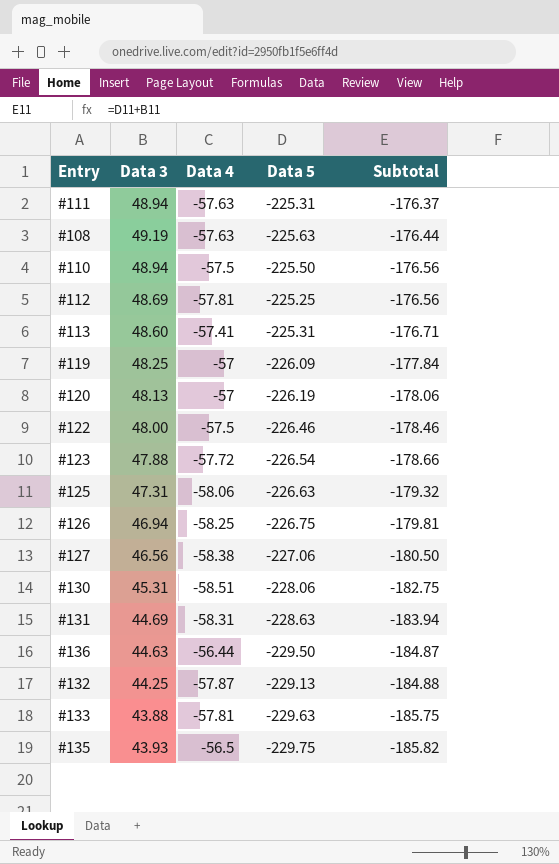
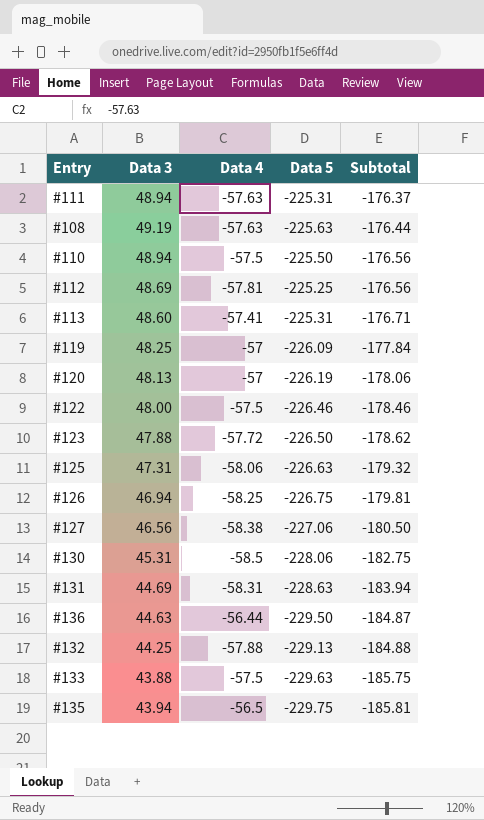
#123 | Data 5: -226.54 -> -226.50
#123 | Subtotal: -178.66 -> -178.62
#130 | Data 4: -58.51 -> -58.5
#132 | Data 4: -57.87 -> -57.88
#133 | Data 4: -57.81 -> -57.5
#135 | Data 3: 43.93 -> 43.94
#135 | Subtotal: -185.82 -> -185.81

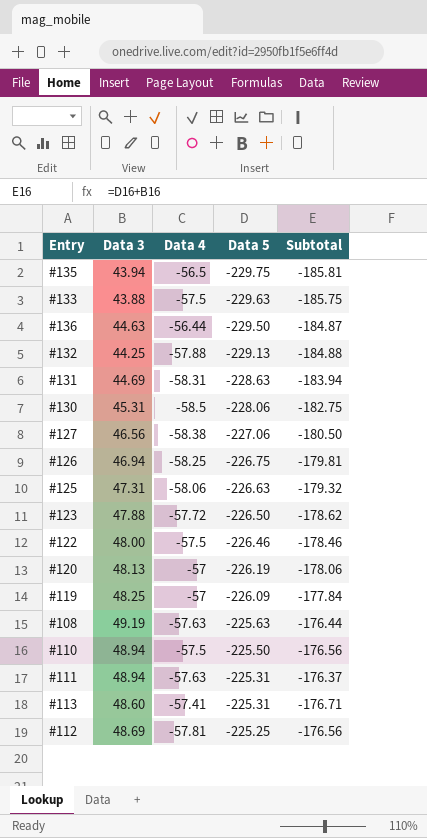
row order: Subtotal descending -> Data 5 ascending

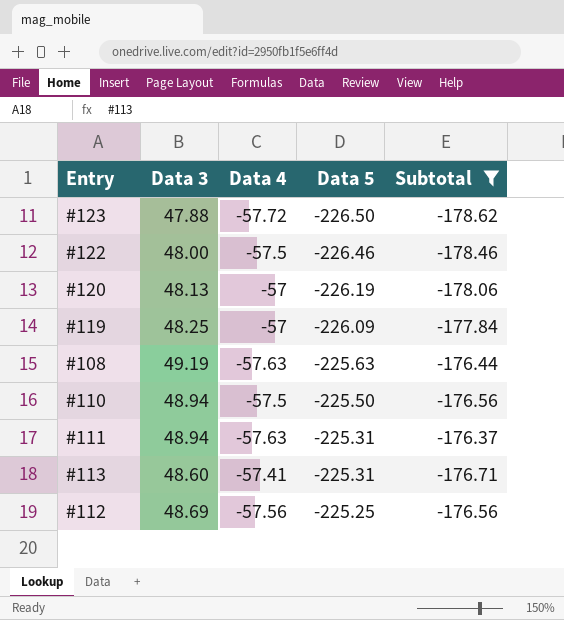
filter: none -> Subtotal >= -178.62
#112 | Data 4: -57.81 -> -57.56

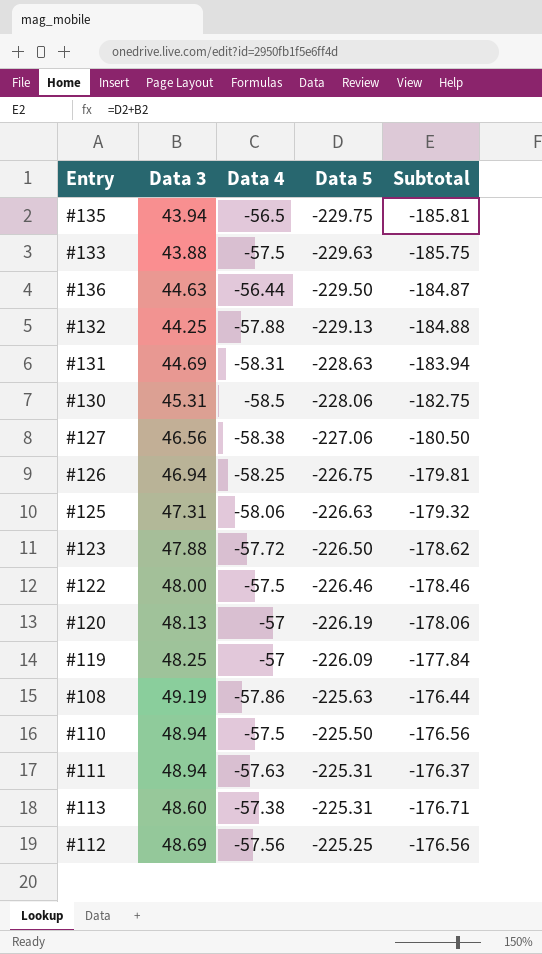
filter: Subtotal >= -178.62 -> none
#108 | Data 4: -57.63 -> -57.86
#113 | Data 4: -57.41 -> -57.38

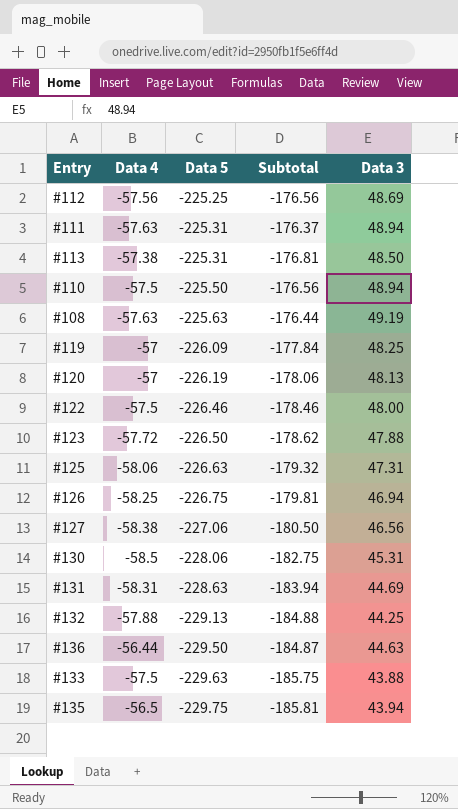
row order: Data 5 ascending -> Data 5 descending
column Data 3 | position: 2 -> 5
#113 | Subtotal: -176.71 -> -176.81
#113 | Data 3: 48.60 -> 48.50
#108 | Data 4: -57.86 -> -57.63

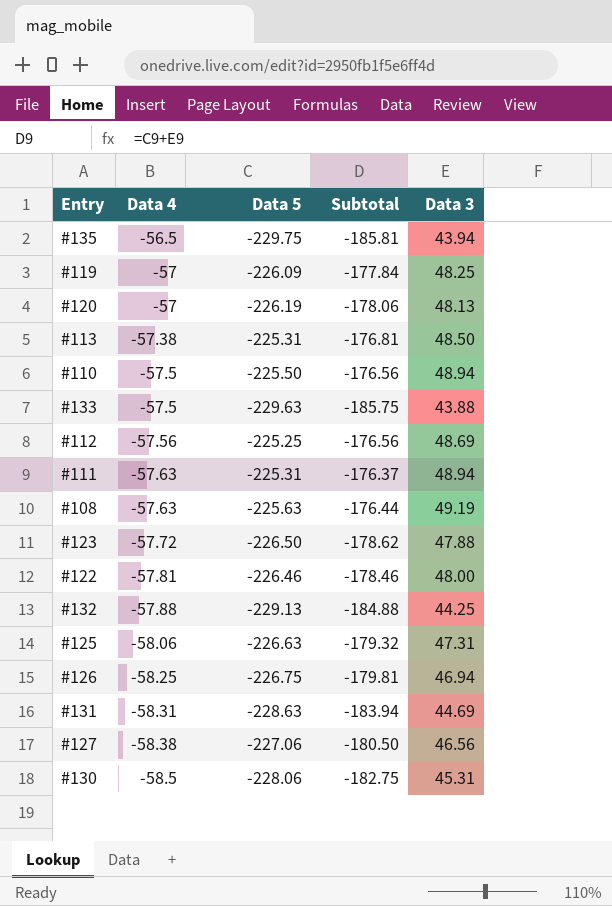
row order: Data 5 descending -> Data 4 descending
row #136: -56.44 | -229.50 | -184.87 | 44.63 -> none
#122 | Data 4: -57.5 -> -57.81

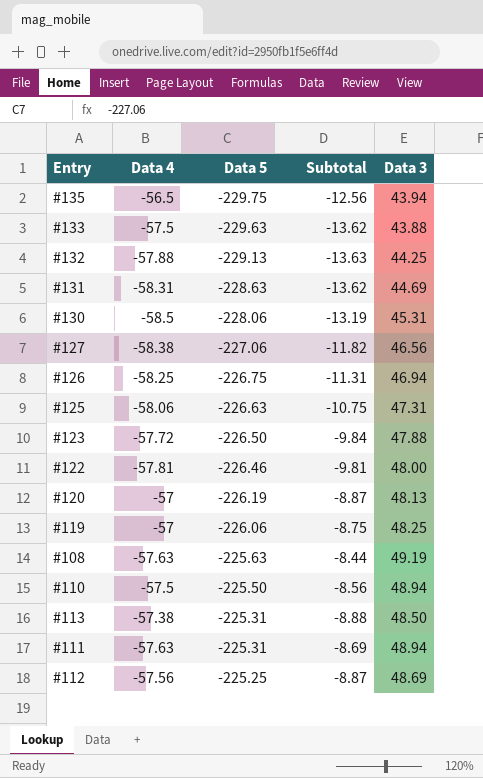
row order: Data 4 descending -> Data 5 ascending
column Subtotal | formula: [Data 5] + [Data 3] -> [Data 4] + [Data 3]
#119 | Data 5: -226.09 -> -226.06

